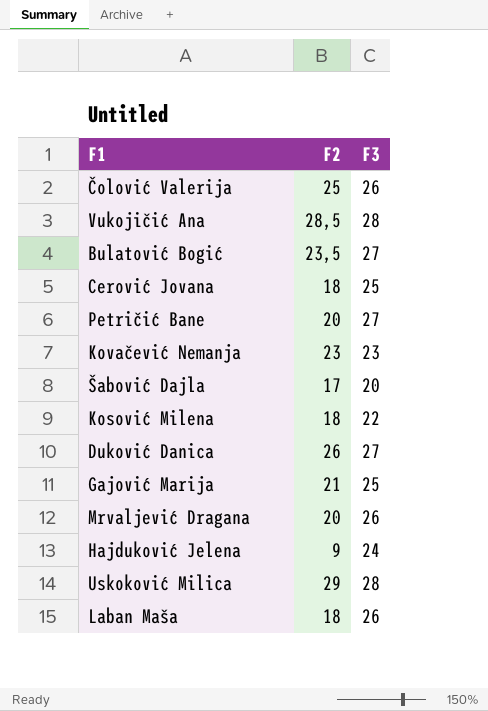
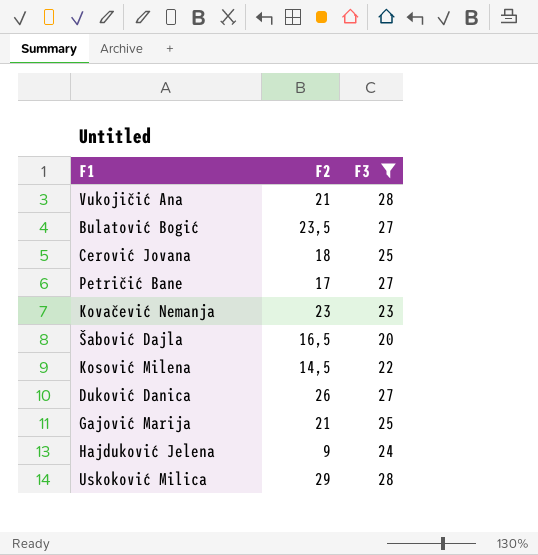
filter: none -> F3 != 26
Vukojičić Ana | F2: 28,5 -> 21
Petričić Bane | F2: 20 -> 17
Šabović Dajla | F2: 17 -> 16,5
Kosović Milena | F2: 18 -> 14,5

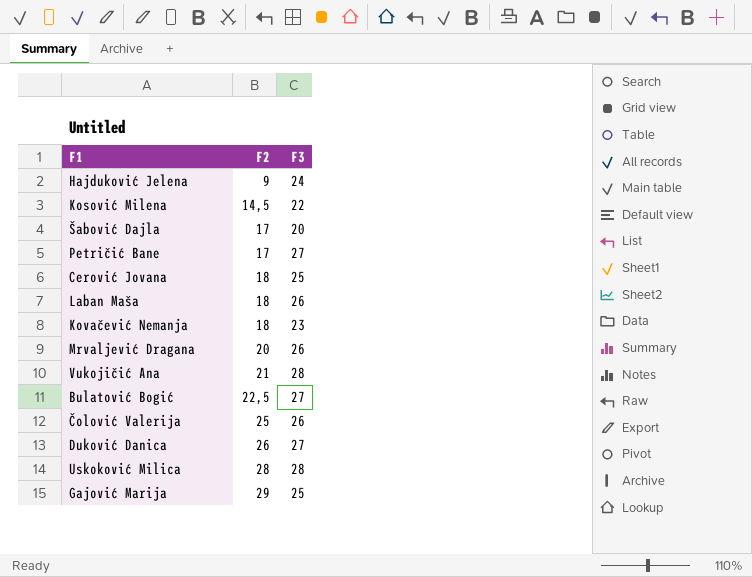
filter: F3 != 26 -> none
row order: none -> F2 ascending
Šabović Dajla | F2: 16,5 -> 17
Kovačević Nemanja | F2: 23 -> 18
Bulatović Bogić | F2: 23,5 -> 22,5
Uskoković Milica | F2: 29 -> 28
Gajović Marija | F2: 21 -> 29

